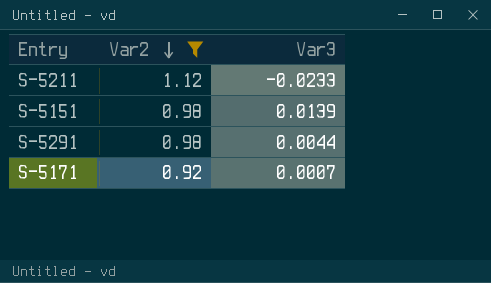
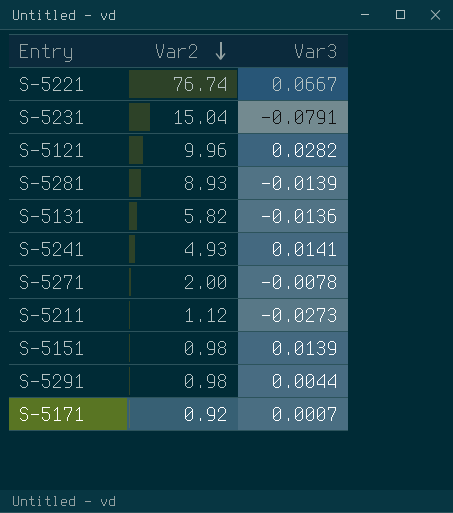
filter: Var2 <= 1.12 -> none
S-5211 | Var3: -0.0233 -> -0.0273

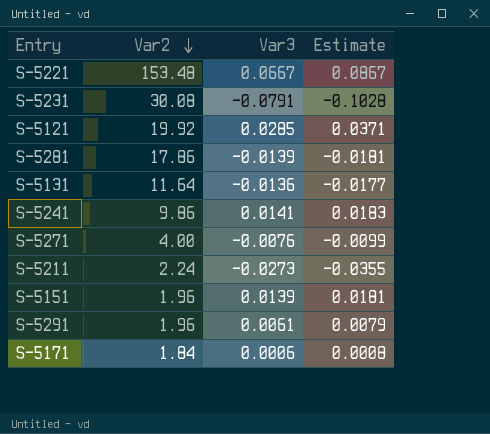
column Estimate | formula: none -> [Var3] * 1.3
S-5221 | Var2: 76.74 -> 153.48
S-5231 | Var2: 15.04 -> 30.08
S-5121 | Var2: 9.96 -> 19.92
S-5121 | Var3: 0.0282 -> 0.0285
S-5281 | Var2: 8.93 -> 17.86
S-5131 | Var2: 5.82 -> 11.64
S-5241 | Var2: 4.93 -> 9.86
S-5271 | Var2: 2.00 -> 4.00
S-5271 | Var3: -0.0078 -> -0.0076
S-5211 | Var2: 1.12 -> 2.24
S-5151 | Var2: 0.98 -> 1.96
S-5291 | Var2: 0.98 -> 1.96
S-5291 | Var3: 0.0044 -> 0.0061
S-5171 | Var2: 0.92 -> 1.84
S-5171 | Var3: 0.0007 -> 0.0006

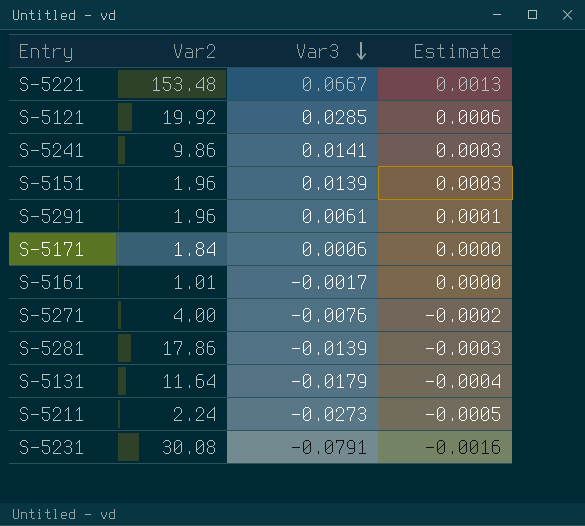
row order: Var2 descending -> Var3 descending
column Estimate | formula: [Var3] * 1.3 -> [Var3] * 0.02
row S-5161: none -> 1.01 | -0.0017 | 0.0000
S-5131 | Var3: -0.0136 -> -0.0179

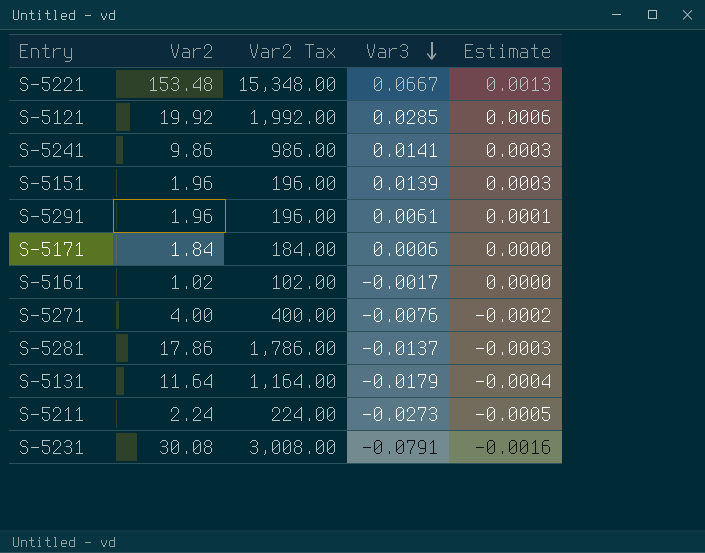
column Var2 Tax | formula: none -> [Var2] * 100
S-5161 | Var2: 1.01 -> 1.02
S-5281 | Var3: -0.0139 -> -0.0137

